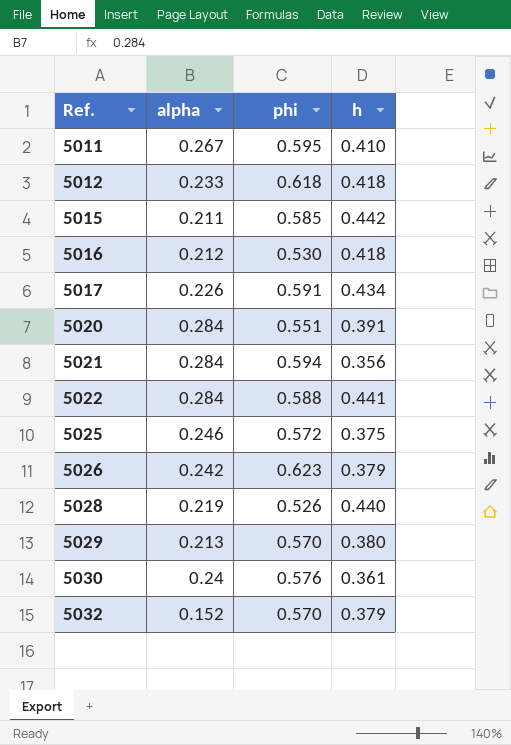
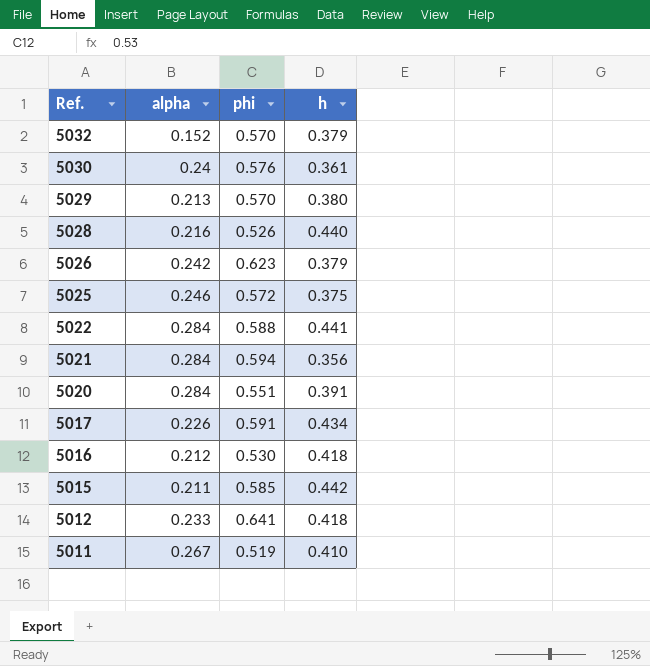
row order: Ref. ascending -> Ref. descending
5028 | alpha: 0.219 -> 0.216
5012 | phi: 0.618 -> 0.641
5011 | phi: 0.595 -> 0.519

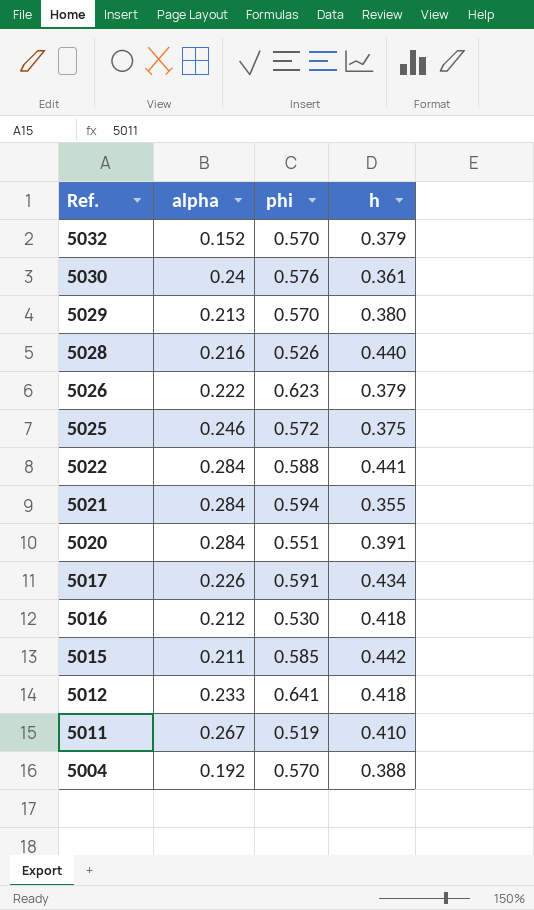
5026 | alpha: 0.242 -> 0.222
5021 | h: 0.356 -> 0.355
row 5004: none -> 0.192 | 0.570 | 0.388

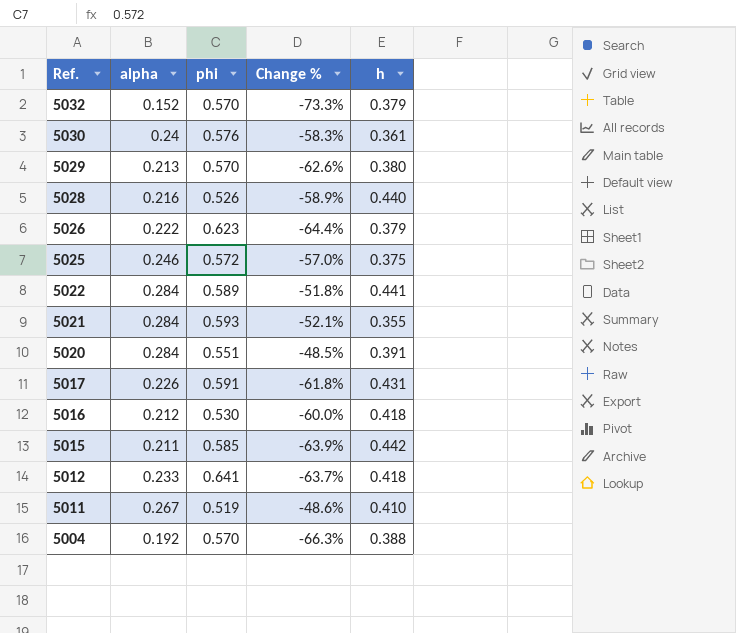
column Change % | formula: none -> ([alpha] - [phi]) / [phi]
5022 | phi: 0.588 -> 0.589
5021 | phi: 0.594 -> 0.593
5017 | h: 0.434 -> 0.431

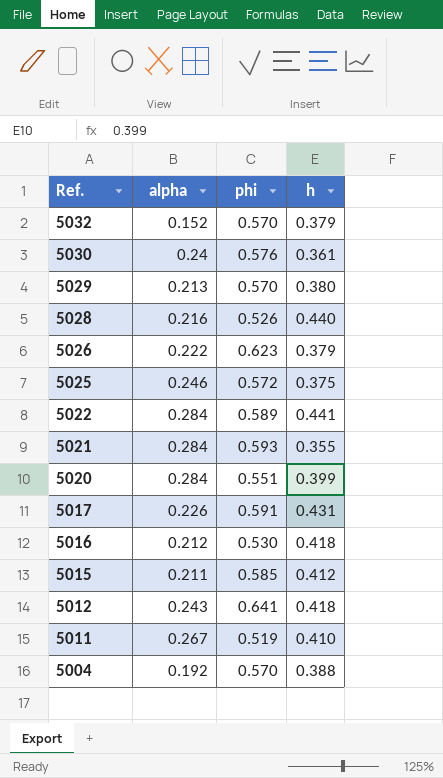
column Change % | formula: ([alpha] - [phi]) / [phi] -> none
5020 | h: 0.391 -> 0.399
5015 | h: 0.442 -> 0.412
5012 | alpha: 0.233 -> 0.243

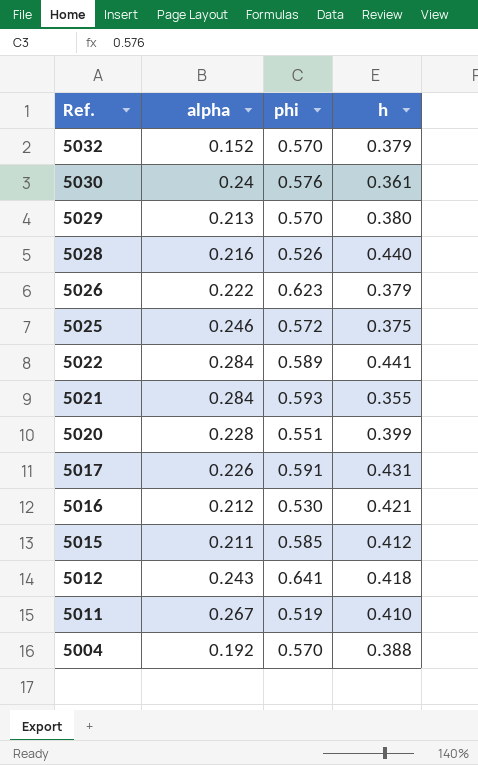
5020 | alpha: 0.284 -> 0.228
5016 | h: 0.418 -> 0.421

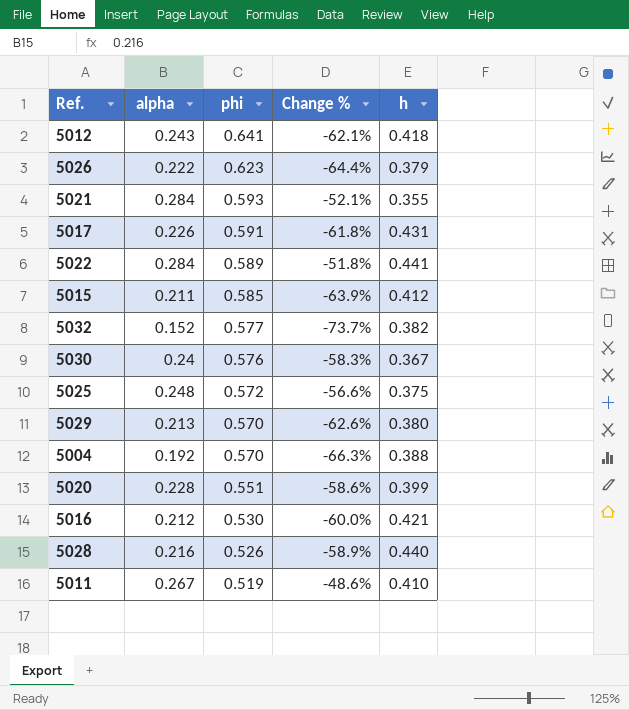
row order: Ref. descending -> phi descending
column Change % | formula: none -> ([alpha] - [phi]) / [phi]
5032 | phi: 0.570 -> 0.577
5032 | h: 0.379 -> 0.382
5030 | h: 0.361 -> 0.367
5025 | alpha: 0.246 -> 0.248

